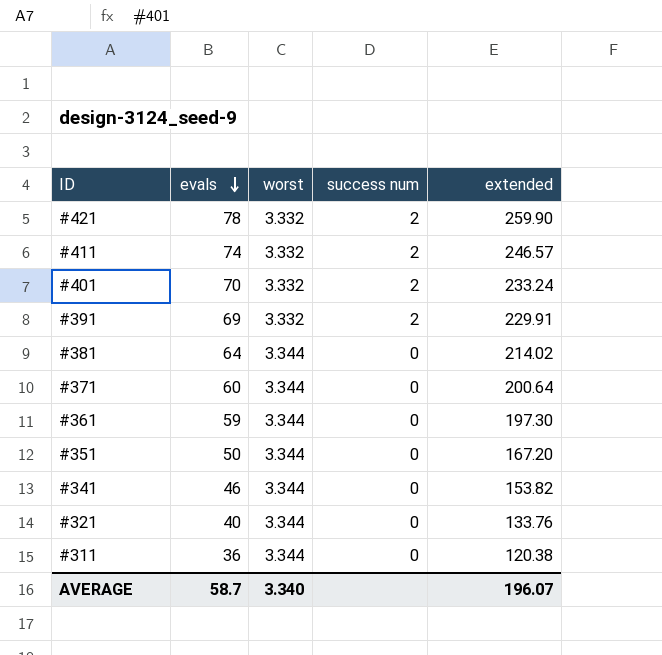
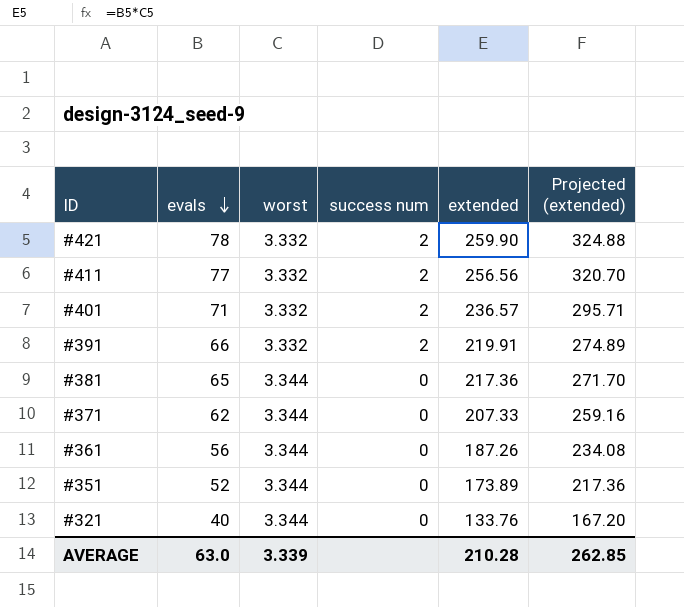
column Projected (extended) | formula: none -> [extended] * 1.25
row #341: 46 | 3.344 | 0 | 153.82 -> none
row #311: 36 | 3.344 | 0 | 120.38 -> none
#411 | evals: 74 -> 77
#411 | extended: 246.57 -> 256.56
#401 | evals: 70 -> 71
#401 | extended: 233.24 -> 236.57
#391 | evals: 69 -> 66
#391 | extended: 229.91 -> 219.91
#381 | evals: 64 -> 65
#381 | extended: 214.02 -> 217.36
#371 | evals: 60 -> 62
#371 | extended: 200.64 -> 207.33
#361 | evals: 59 -> 56
#361 | extended: 197.30 -> 187.26
#351 | evals: 50 -> 52
#351 | extended: 167.20 -> 173.89
AVERAGE | evals: 58.7 -> 63.0
AVERAGE | worst: 3.340 -> 3.339
AVERAGE | extended: 196.07 -> 210.28

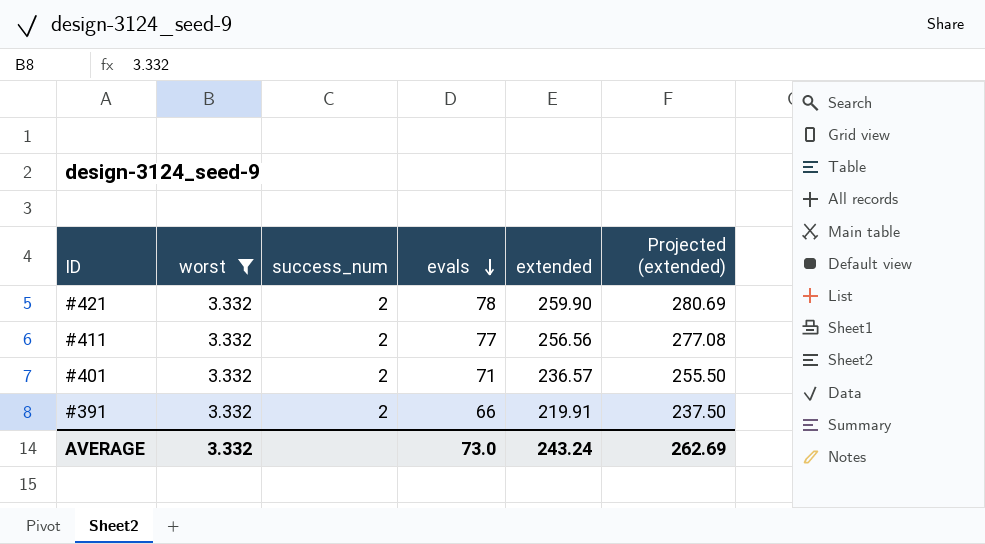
filter: none -> worst = 3.332
column name: success num -> success_num
column evals | position: 2 -> 4
column Projected (extended) | formula: [extended] * 1.25 -> [extended] * 1.08
AVERAGE | worst: 3.339 -> 3.332
AVERAGE | evals: 63.0 -> 73.0
AVERAGE | extended: 210.28 -> 243.24
AVERAGE | Projected (extended): 262.85 -> 262.69

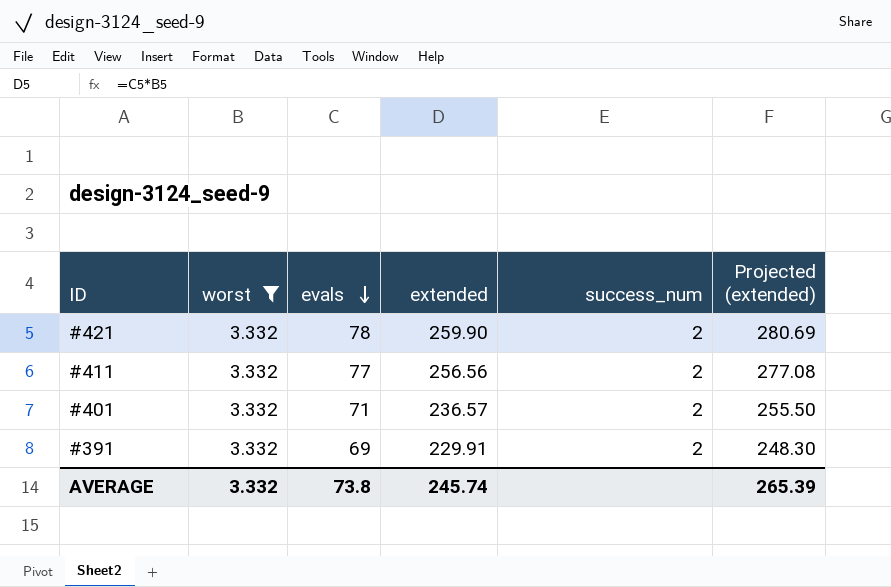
column success_num | position: 3 -> 5
#391 | evals: 66 -> 69
#391 | extended: 219.91 -> 229.91
#391 | Projected (extended): 237.50 -> 248.30
AVERAGE | evals: 73.0 -> 73.8
AVERAGE | extended: 243.24 -> 245.74
AVERAGE | Projected (extended): 262.69 -> 265.39

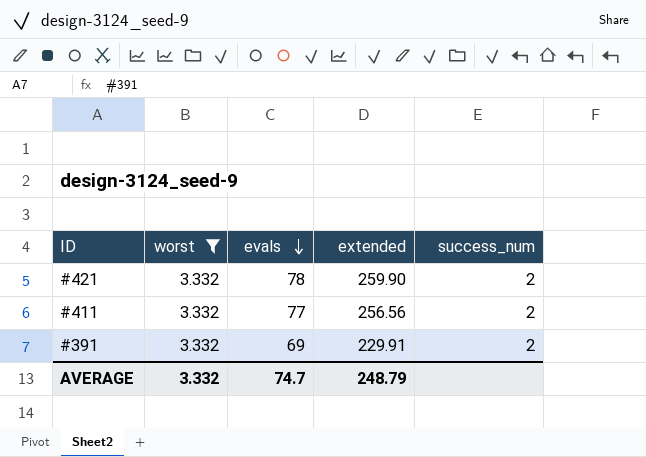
column Projected (extended) | formula: [extended] * 1.08 -> none
row #401: 3.332 | 71 | 236.57 | 2 | 255.50 -> none
AVERAGE | evals: 73.8 -> 74.7
AVERAGE | extended: 245.74 -> 248.79

